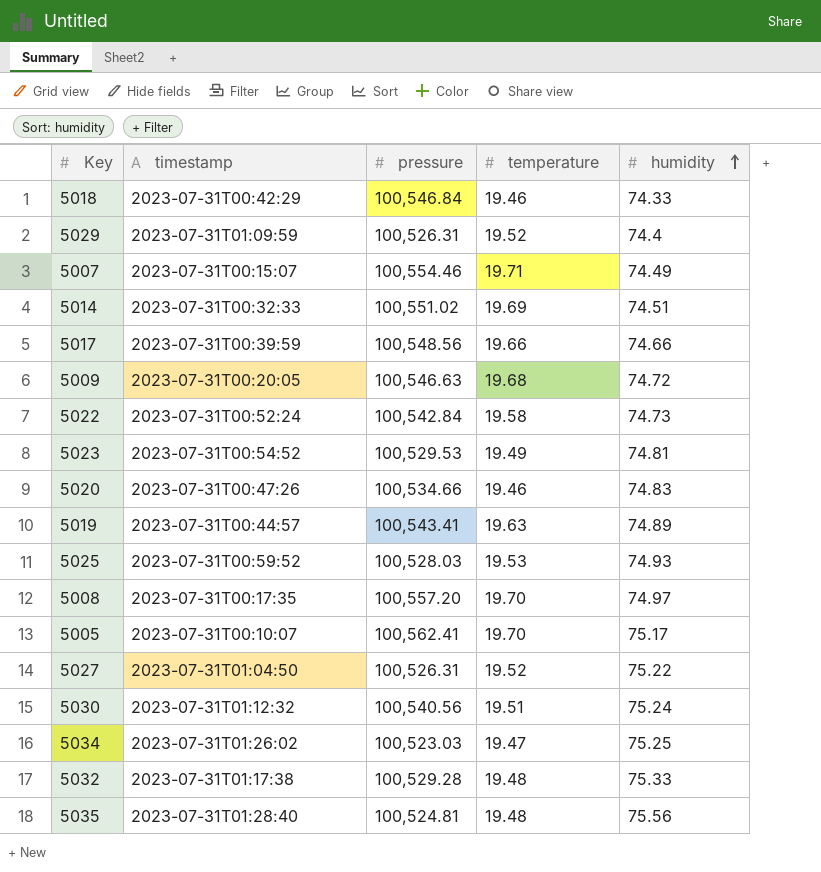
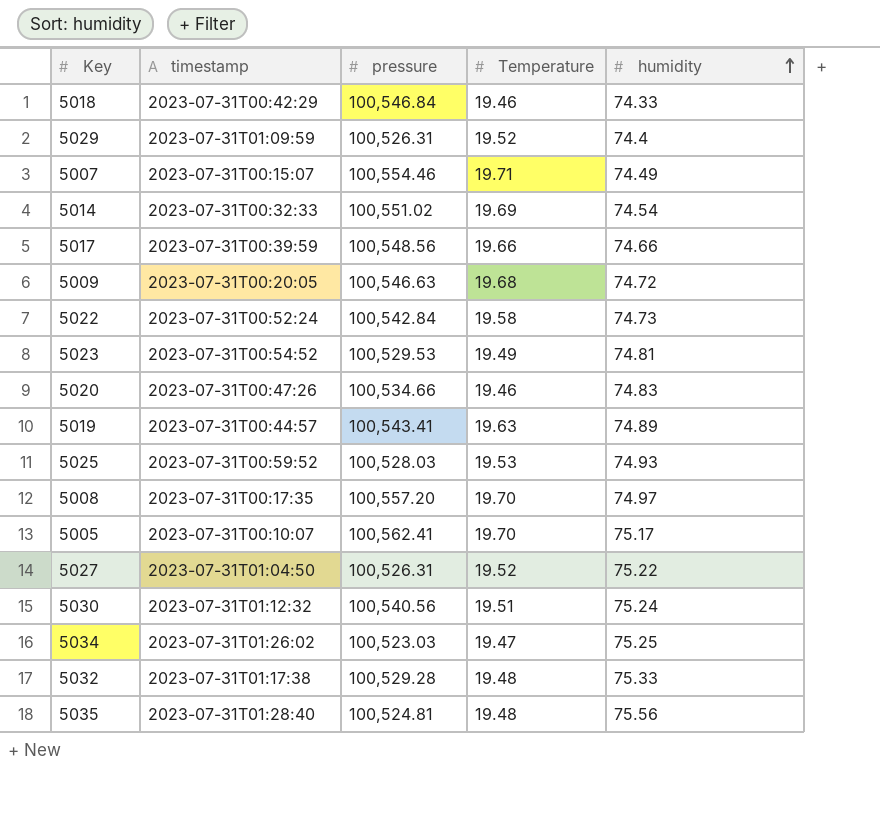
column name: temperature -> Temperature
5014 | humidity: 74.51 -> 74.54

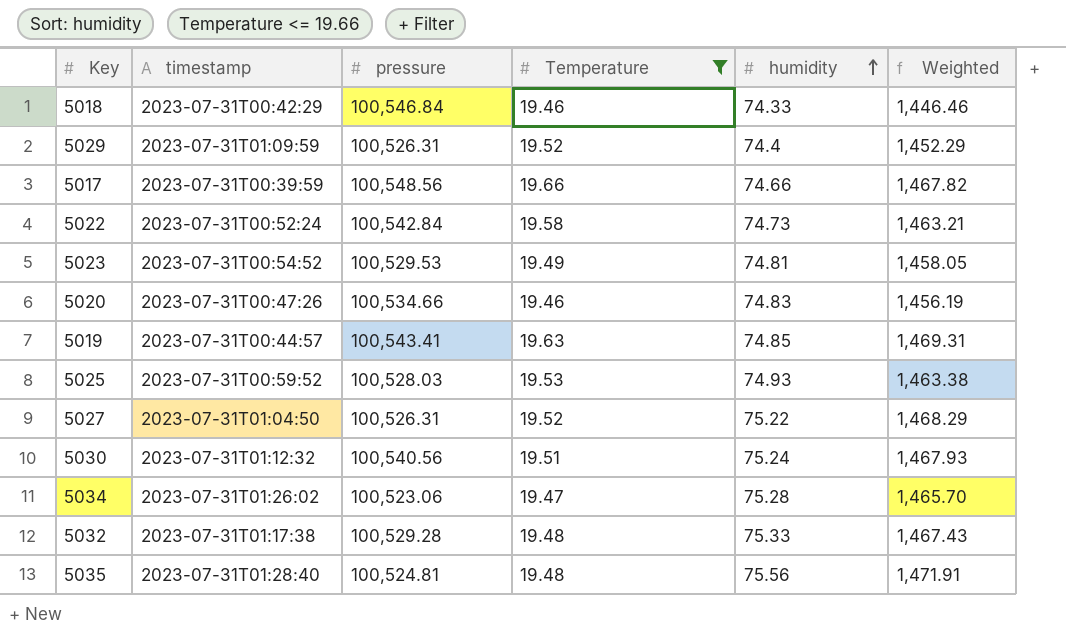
filter: none -> Temperature <= 19.66
column Weighted | formula: none -> [Temperature] * [humidity]
5019 | humidity: 74.89 -> 74.85
5034 | pressure: 100,523.03 -> 100,523.06
5034 | humidity: 75.25 -> 75.28

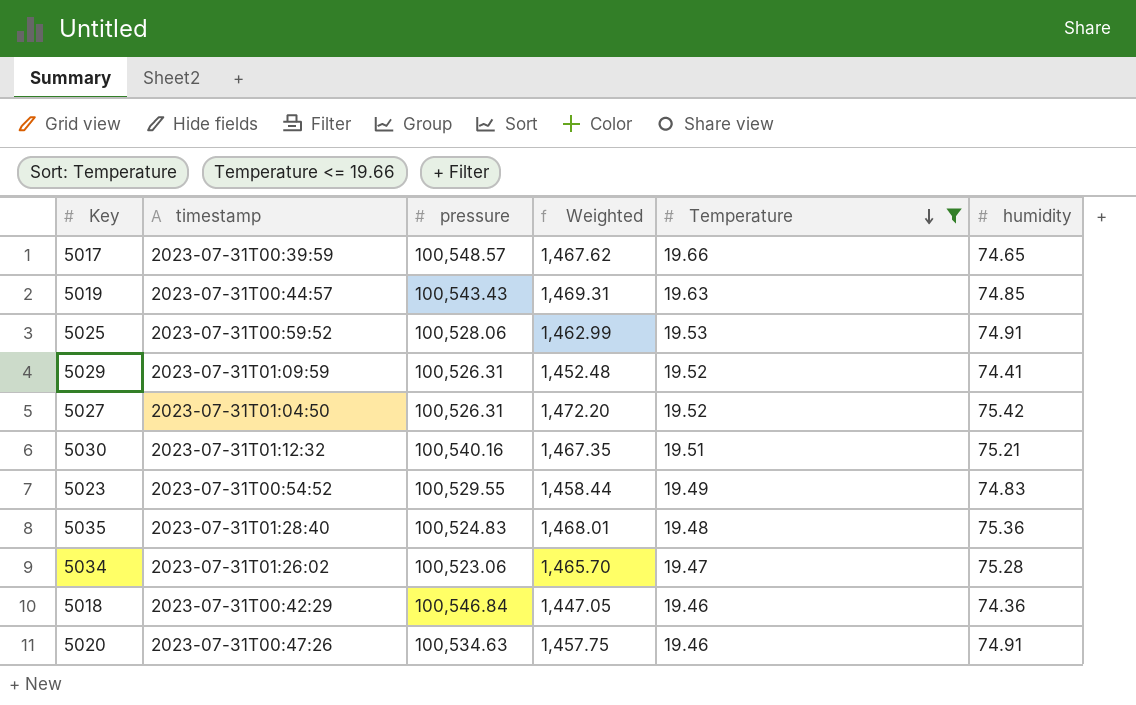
row order: humidity ascending -> Temperature descending
column Weighted | position: 6 -> 4
row 5022: 2023-07-31T00:52:24 | 100,542.84 | 19.58 | 74.73 | 1,463.21 -> none
row 5032: 2023-07-31T01:17:38 | 100,529.28 | 19.48 | 75.33 | 1,467.43 -> none
5017 | pressure: 100,548.56 -> 100,548.57
5017 | Weighted: 1,467.82 -> 1,467.62
5017 | humidity: 74.66 -> 74.65
5019 | pressure: 100,543.41 -> 100,543.43
5025 | pressure: 100,528.03 -> 100,528.06
5025 | Weighted: 1,463.38 -> 1,462.99
5025 | humidity: 74.93 -> 74.91
5029 | Weighted: 1,452.29 -> 1,452.48
5029 | humidity: 74.4 -> 74.41
5027 | Weighted: 1,468.29 -> 1,472.20
5027 | humidity: 75.22 -> 75.42
5030 | pressure: 100,540.56 -> 100,540.16
5030 | Weighted: 1,467.93 -> 1,467.35
5030 | humidity: 75.24 -> 75.21
5023 | pressure: 100,529.53 -> 100,529.55
5023 | Weighted: 1,458.05 -> 1,458.44
5023 | humidity: 74.81 -> 74.83
5035 | pressure: 100,524.81 -> 100,524.83
5035 | Weighted: 1,471.91 -> 1,468.01
5035 | humidity: 75.56 -> 75.36
5018 | Weighted: 1,446.46 -> 1,447.05
5018 | humidity: 74.33 -> 74.36
5020 | pressure: 100,534.66 -> 100,534.63
5020 | Weighted: 1,456.19 -> 1,457.75
5020 | humidity: 74.83 -> 74.91

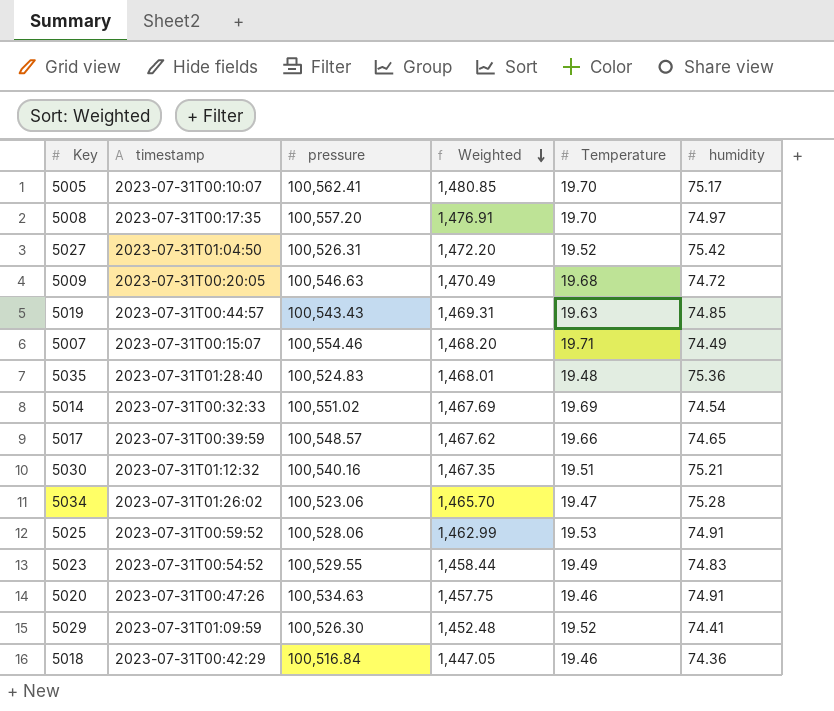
filter: Temperature <= 19.66 -> none
row order: Temperature descending -> Weighted descending
5029 | pressure: 100,526.31 -> 100,526.30
5018 | pressure: 100,546.84 -> 100,516.84

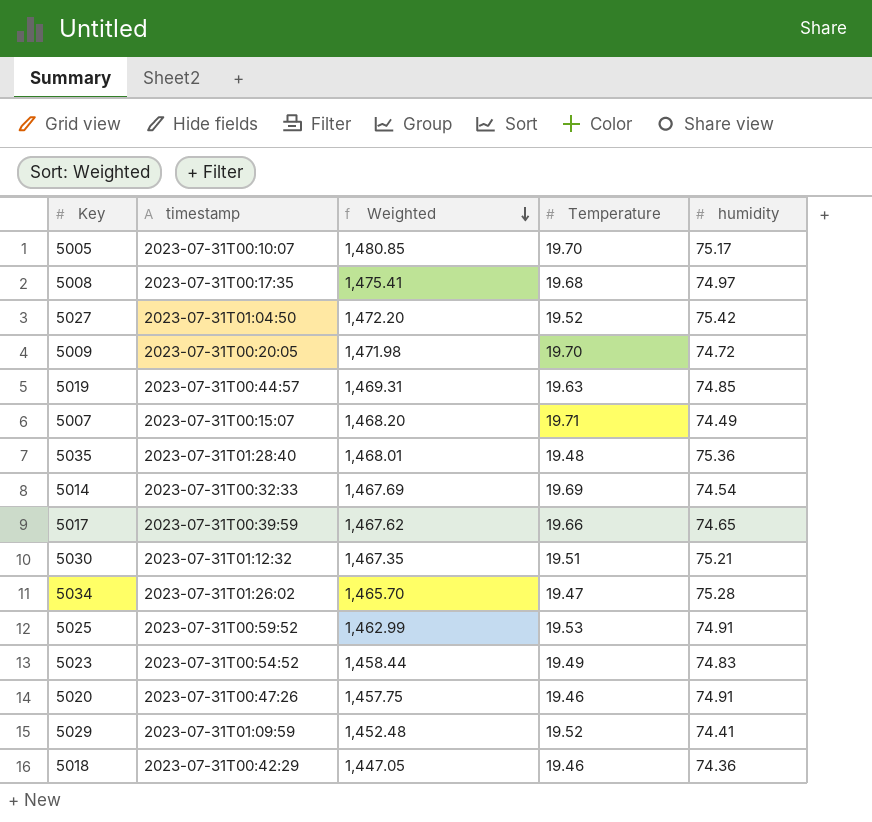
column pressure | position: 3 -> none
5008 | Weighted: 1,476.91 -> 1,475.41
5008 | Temperature: 19.70 -> 19.68
5009 | Weighted: 1,470.49 -> 1,471.98
5009 | Temperature: 19.68 -> 19.70

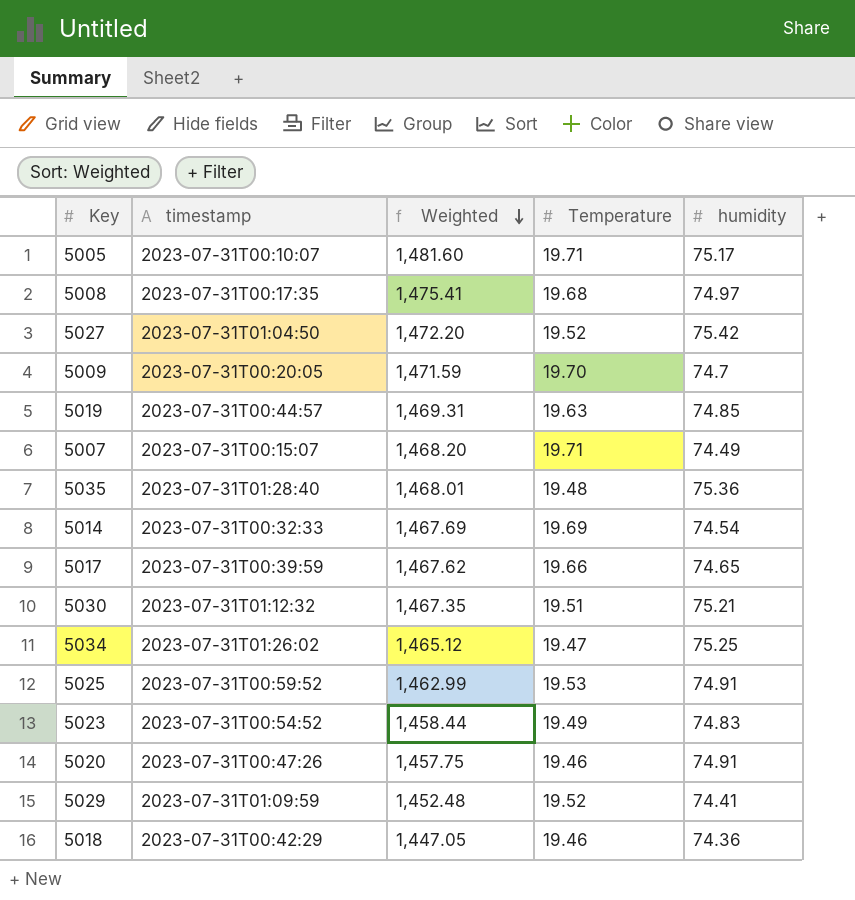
5005 | Weighted: 1,480.85 -> 1,481.60
5005 | Temperature: 19.70 -> 19.71
5009 | Weighted: 1,471.98 -> 1,471.59
5009 | humidity: 74.72 -> 74.7
5034 | Weighted: 1,465.70 -> 1,465.12
5034 | humidity: 75.28 -> 75.25

